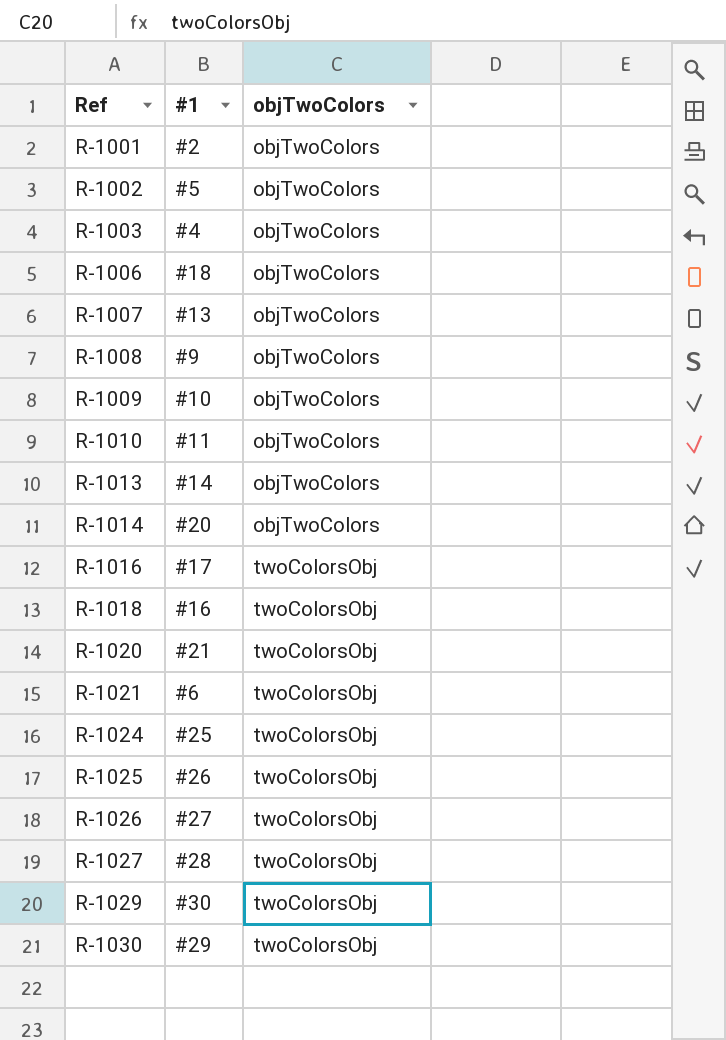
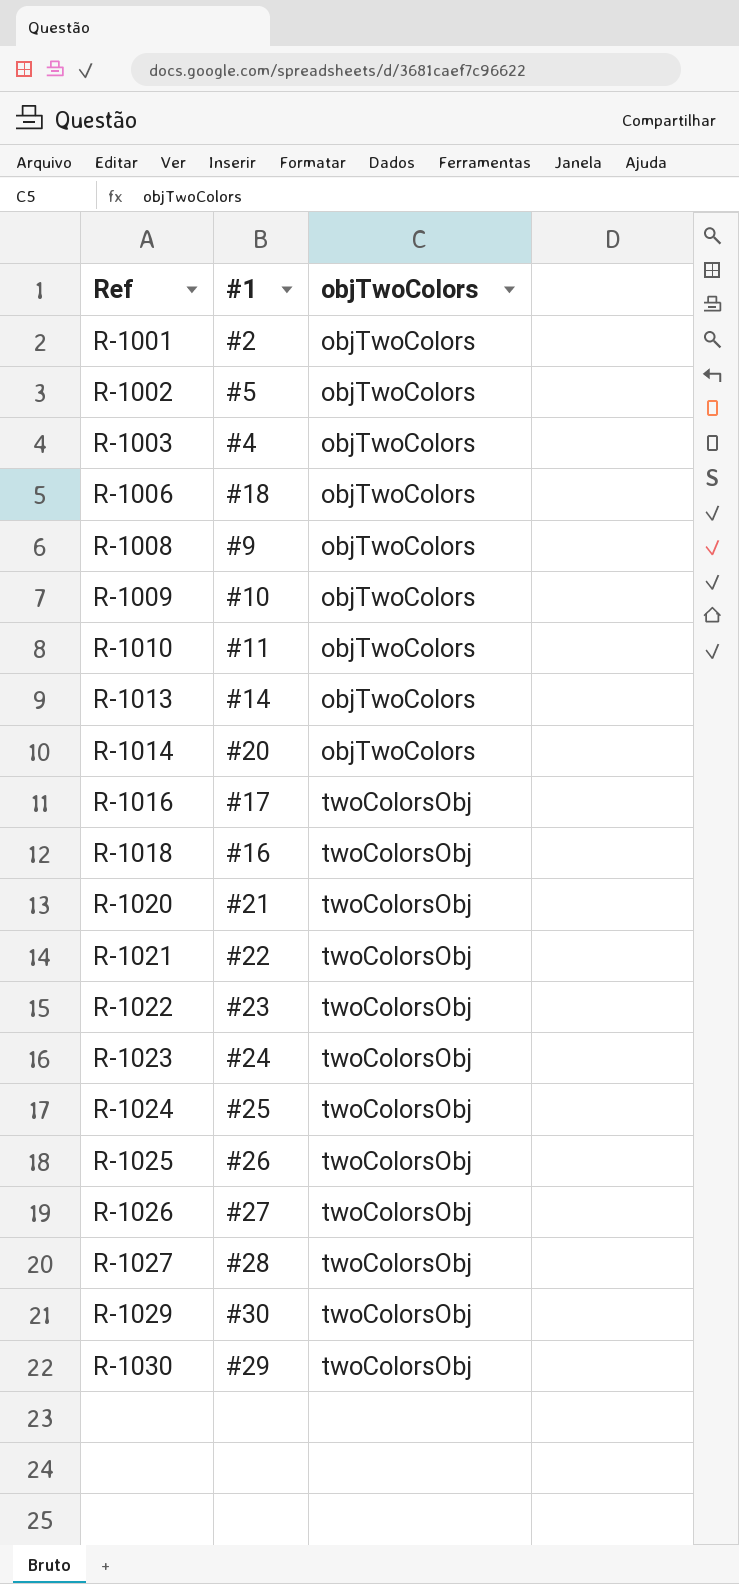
row R-1007: #13 | objTwoColors -> none
R-1021 | #1: #6 -> #22
row R-1022: none -> #23 | twoColorsObj
row R-1023: none -> #24 | twoColorsObj

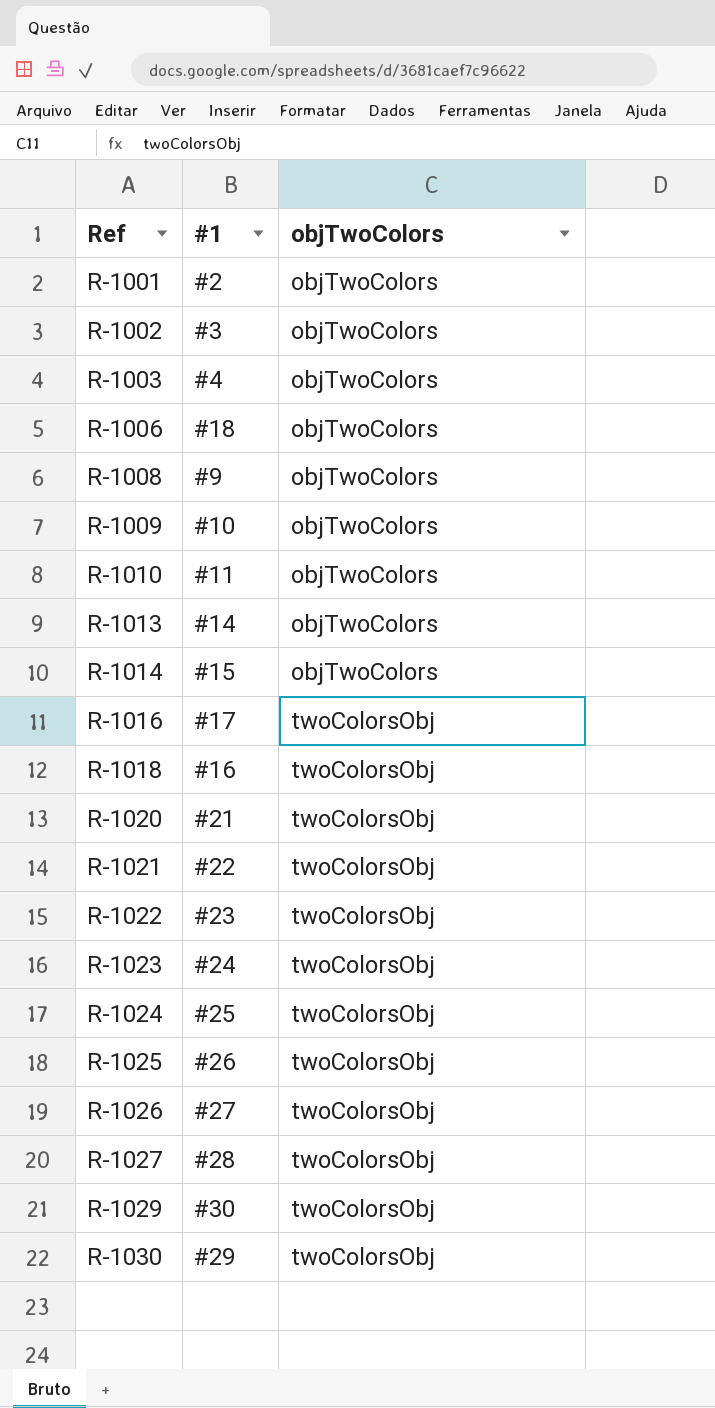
R-1002 | #1: #5 -> #3
R-1014 | #1: #20 -> #15

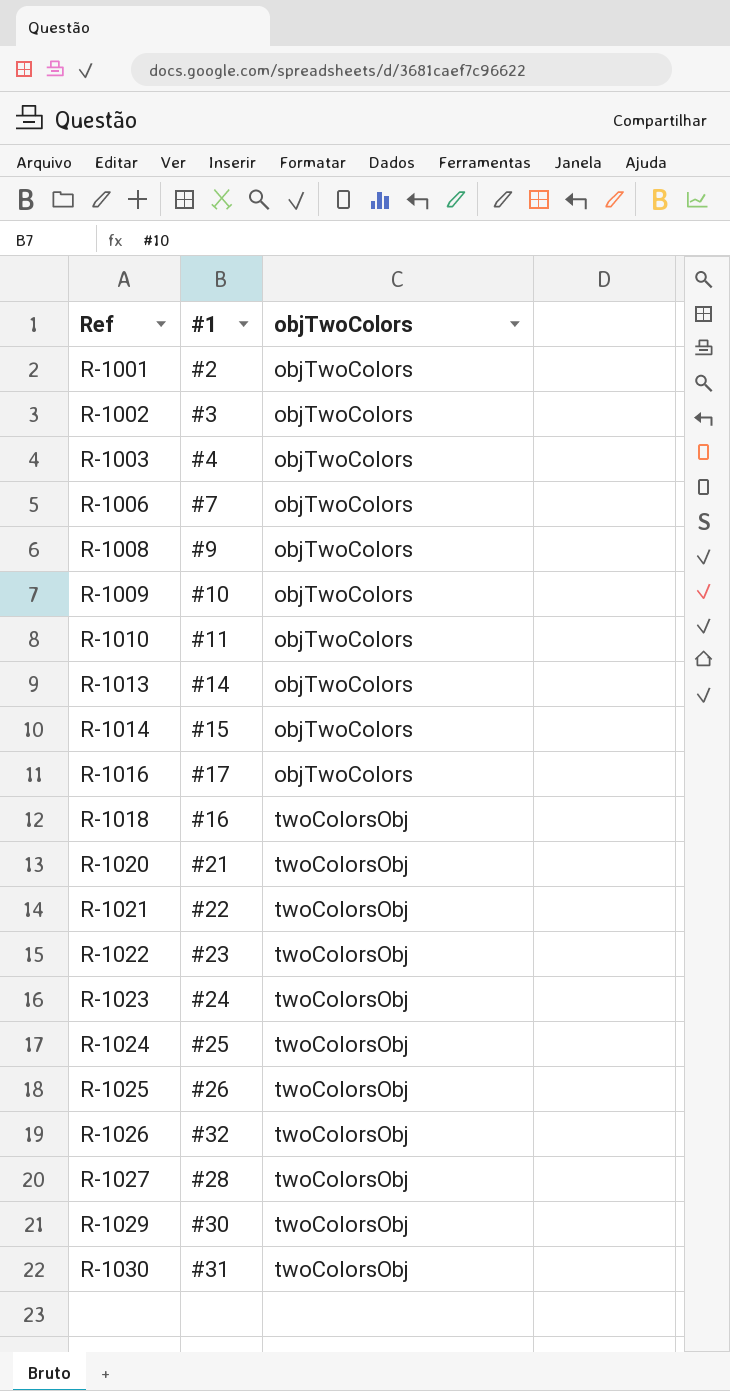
R-1006 | #1: #18 -> #7
R-1016 | objTwoColors: twoColorsObj -> objTwoColors
R-1026 | #1: #27 -> #32
R-1030 | #1: #29 -> #31

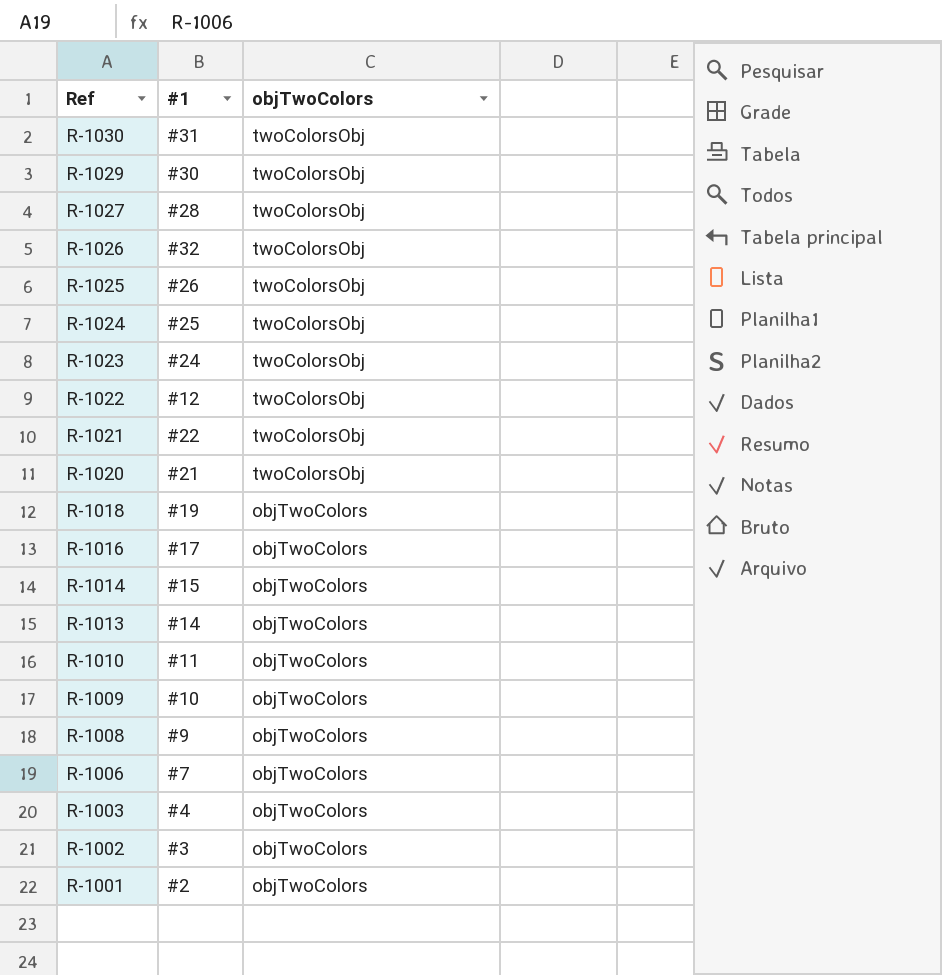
row order: Ref ascending -> Ref descending
R-1022 | #1: #23 -> #12
R-1018 | #1: #16 -> #19
R-1018 | objTwoColors: twoColorsObj -> objTwoColors

